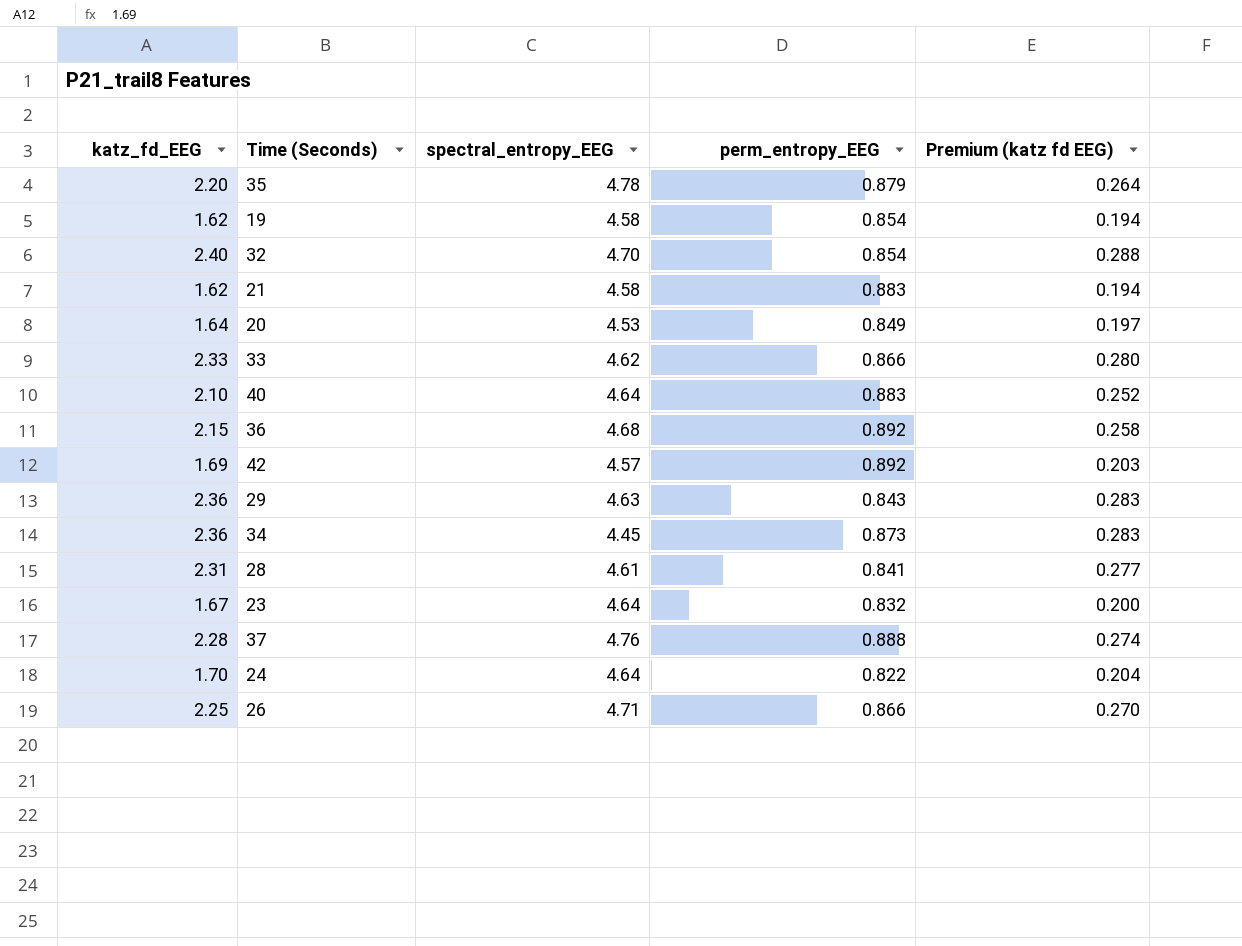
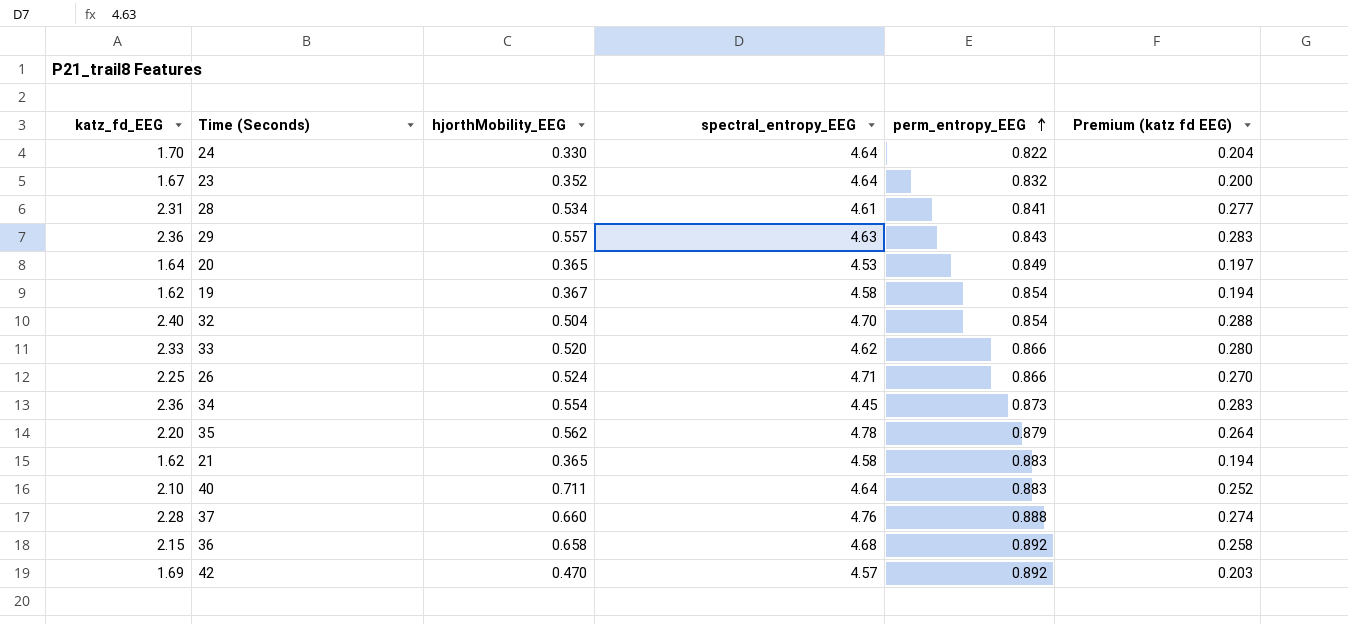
row order: none -> perm_entropy_EEG ascending
column hjorthMobility_EEG | position: none -> 3

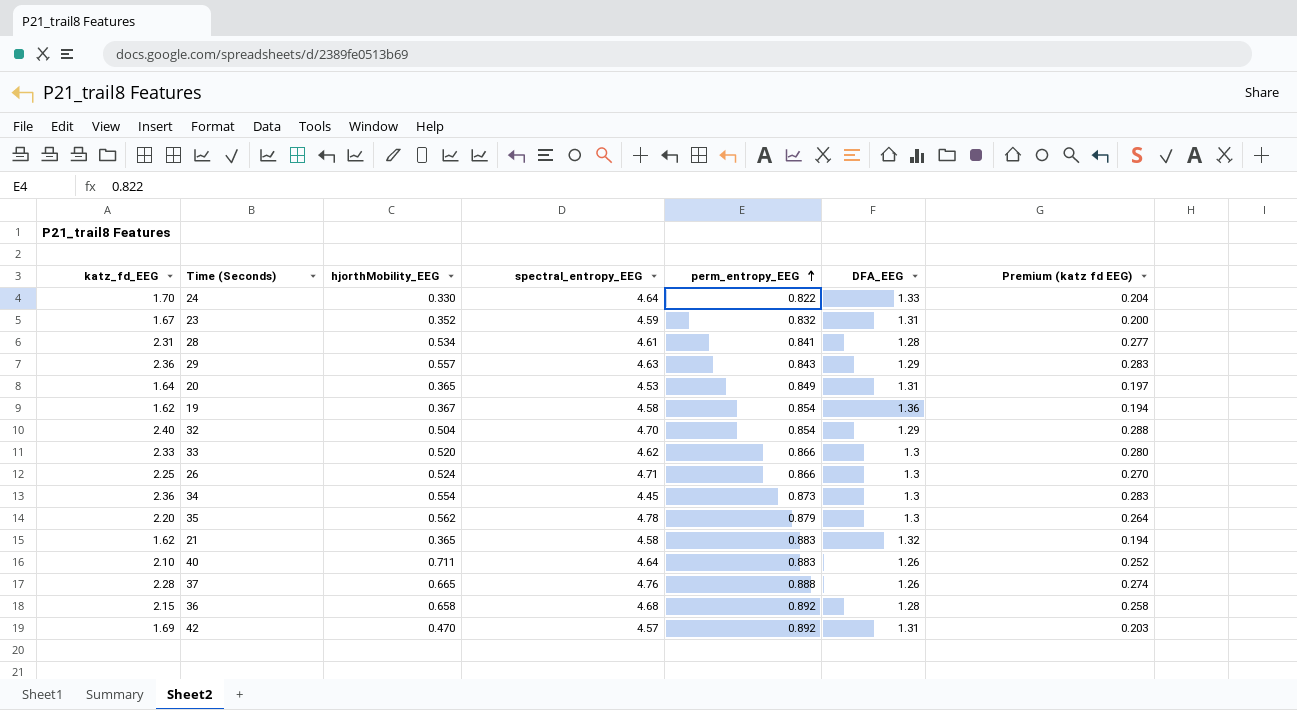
column DFA_EEG | position: none -> 6
23 | spectral_entropy_EEG: 4.64 -> 4.59
37 | hjorthMobility_EEG: 0.660 -> 0.665

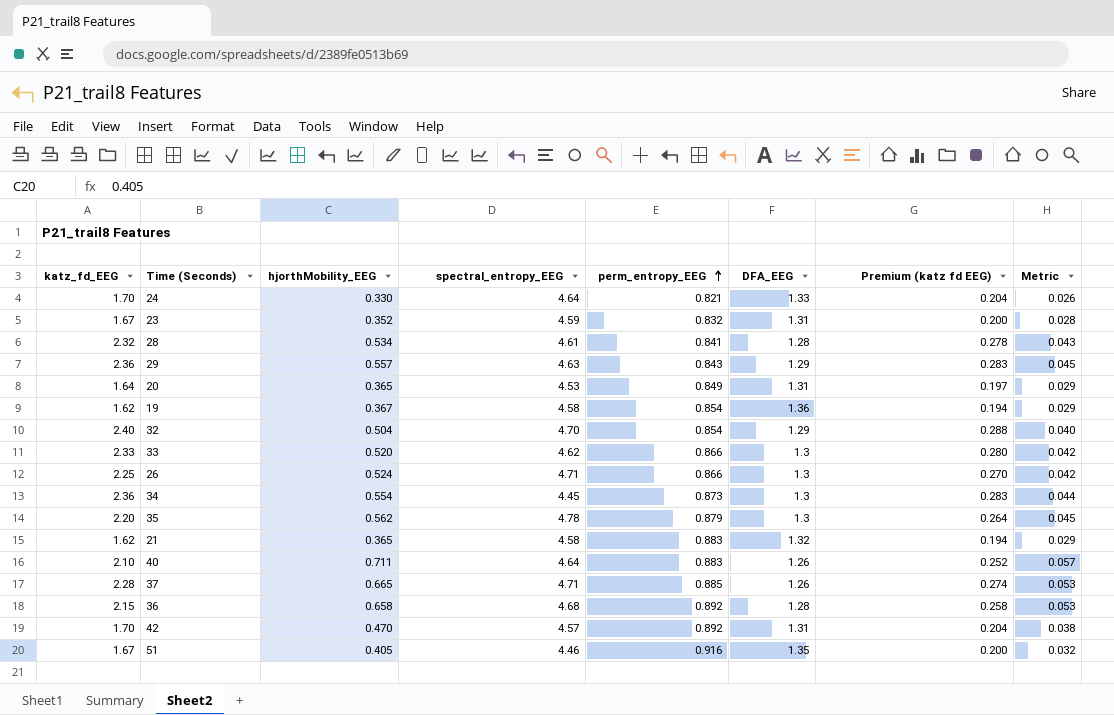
column Metric | formula: none -> [hjorthMobility_EEG] * 0.08
24 | perm_entropy_EEG: 0.822 -> 0.821
28 | katz_fd_EEG: 2.31 -> 2.32
28 | Premium (katz fd EEG): 0.277 -> 0.278
37 | spectral_entropy_EEG: 4.76 -> 4.71
37 | perm_entropy_EEG: 0.888 -> 0.885
42 | katz_fd_EEG: 1.69 -> 1.70
42 | Premium (katz fd EEG): 0.203 -> 0.204
row 51: none -> 1.67 | 0.405 | 4.46 | 0.916 | 1.35 | 0.200 | 0.032

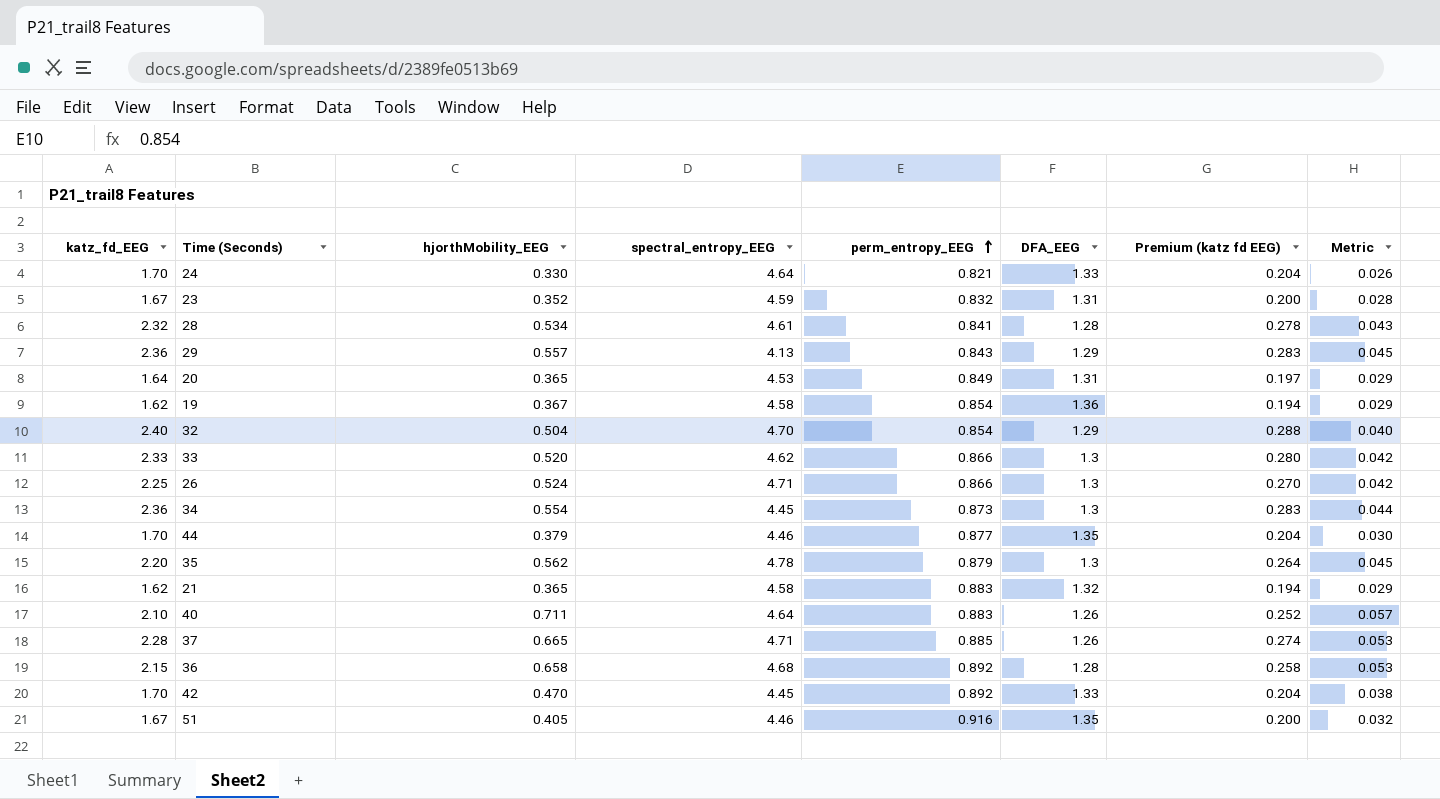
29 | spectral_entropy_EEG: 4.63 -> 4.13
row 44: none -> 1.70 | 0.379 | 4.46 | 0.877 | 1.35 | 0.204 | 0.030
42 | spectral_entropy_EEG: 4.57 -> 4.45
42 | DFA_EEG: 1.31 -> 1.33

